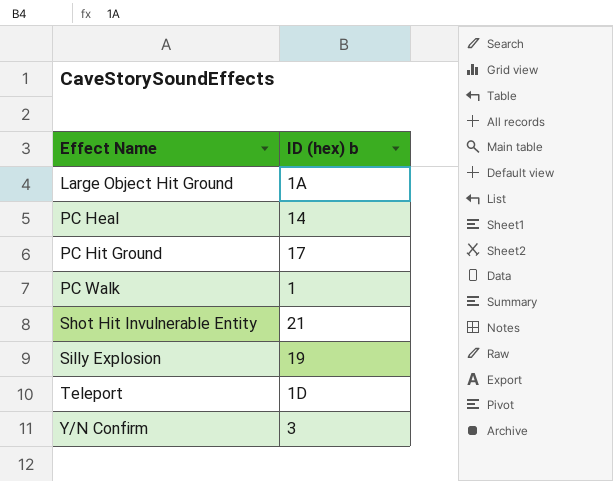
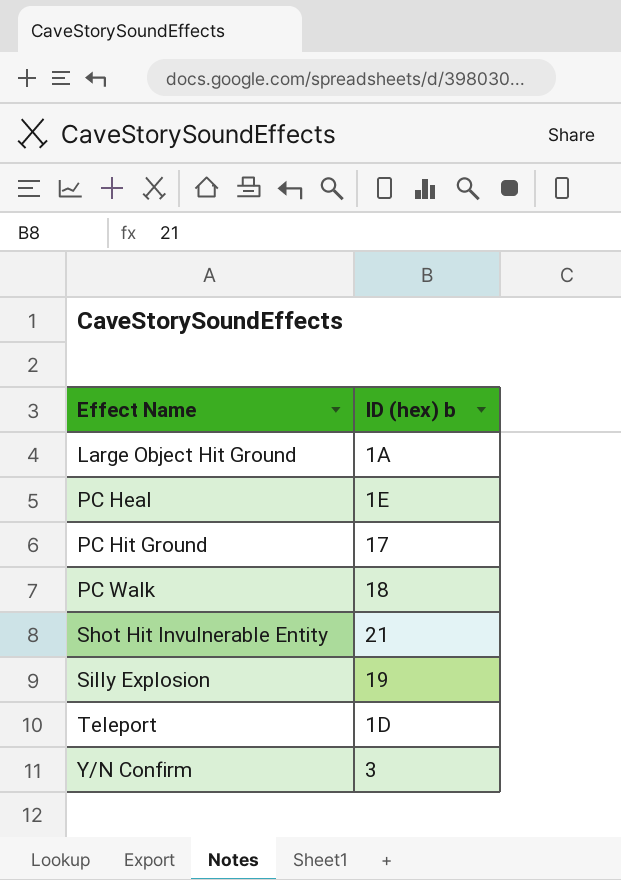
PC Heal | ID (hex) b: 14 -> 1E
PC Walk | ID (hex) b: 1 -> 18

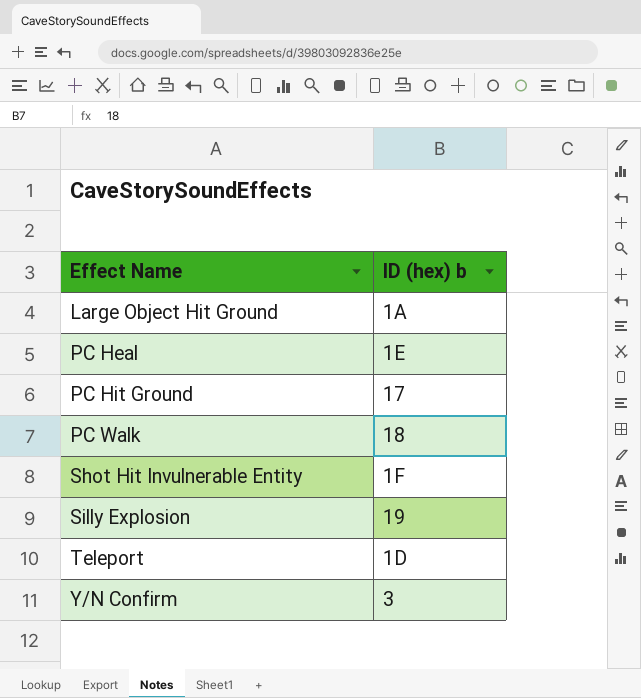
Shot Hit Invulnerable Entity | ID (hex) b: 21 -> 1F

